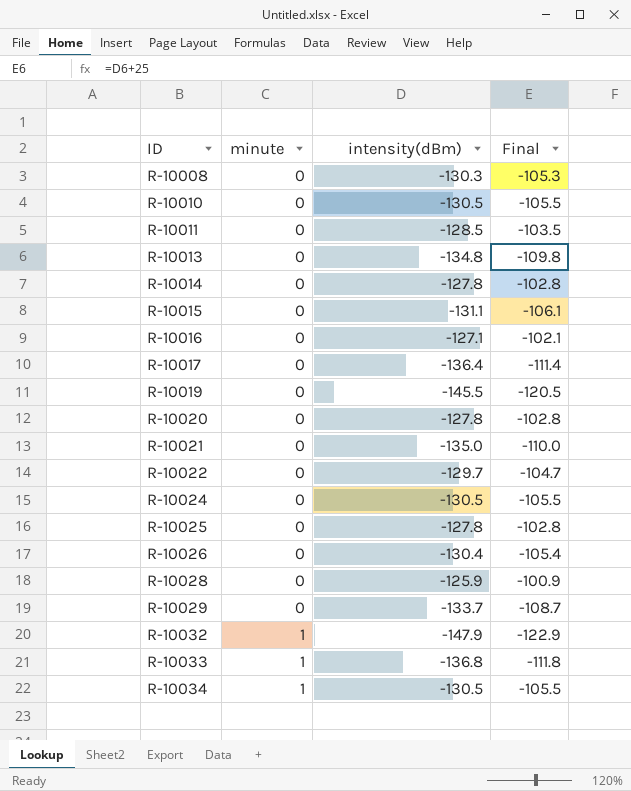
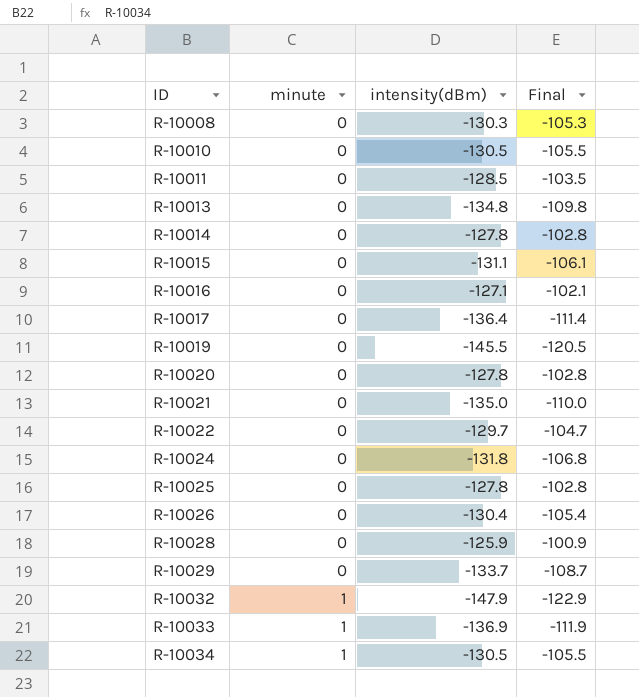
R-10024 | intensity(dBm): -130.5 -> -131.8
R-10024 | Final: -105.5 -> -106.8
R-10033 | intensity(dBm): -136.8 -> -136.9
R-10033 | Final: -111.8 -> -111.9

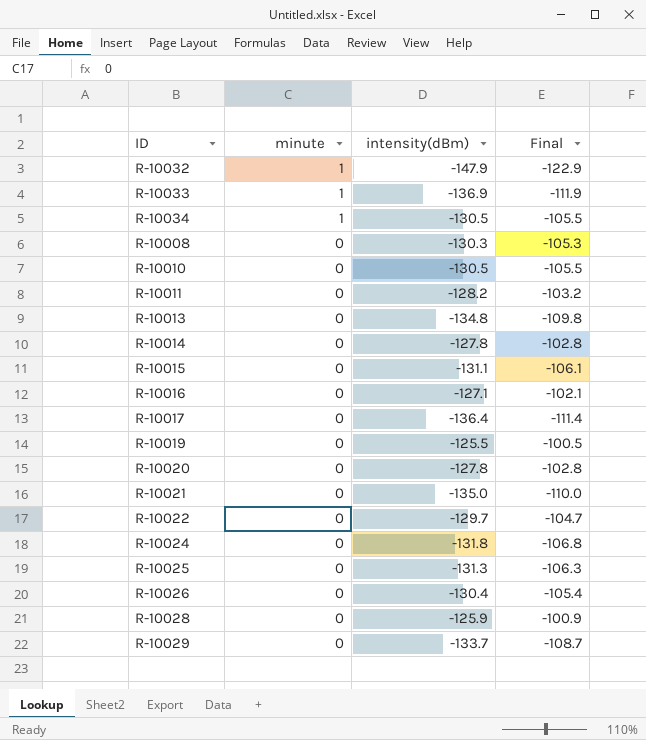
row order: ID ascending -> minute descending
R-10011 | intensity(dBm): -128.5 -> -128.2
R-10011 | Final: -103.5 -> -103.2
R-10019 | intensity(dBm): -145.5 -> -125.5
R-10019 | Final: -120.5 -> -100.5
R-10025 | intensity(dBm): -127.8 -> -131.3
R-10025 | Final: -102.8 -> -106.3

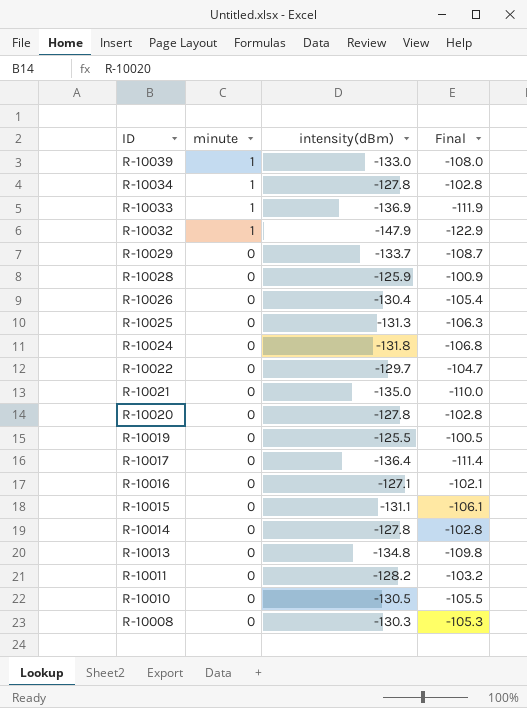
row order: minute descending -> ID descending
row R-10039: none -> 1 | -133.0 | -108.0
R-10034 | intensity(dBm): -130.5 -> -127.8
R-10034 | Final: -105.5 -> -102.8

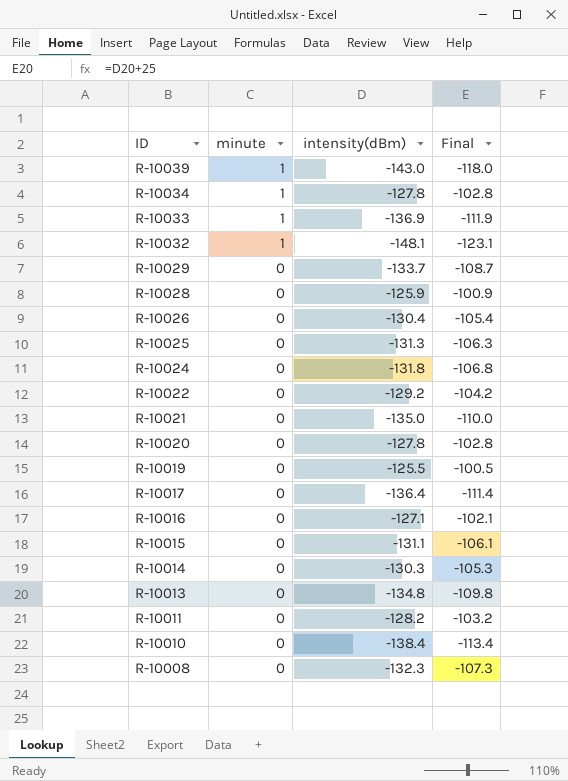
R-10039 | intensity(dBm): -133.0 -> -143.0
R-10039 | Final: -108.0 -> -118.0
R-10032 | intensity(dBm): -147.9 -> -148.1
R-10032 | Final: -122.9 -> -123.1
R-10022 | intensity(dBm): -129.7 -> -129.2
R-10022 | Final: -104.7 -> -104.2
R-10014 | intensity(dBm): -127.8 -> -130.3
R-10014 | Final: -102.8 -> -105.3
R-10010 | intensity(dBm): -130.5 -> -138.4
R-10010 | Final: -105.5 -> -113.4
R-10008 | intensity(dBm): -130.3 -> -132.3
R-10008 | Final: -105.3 -> -107.3

